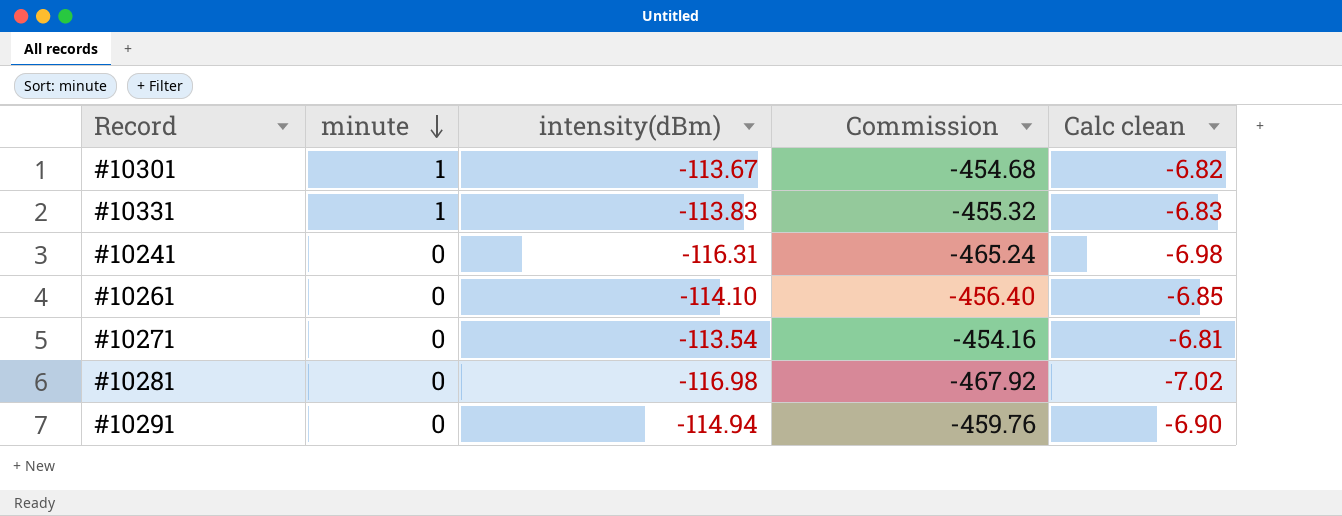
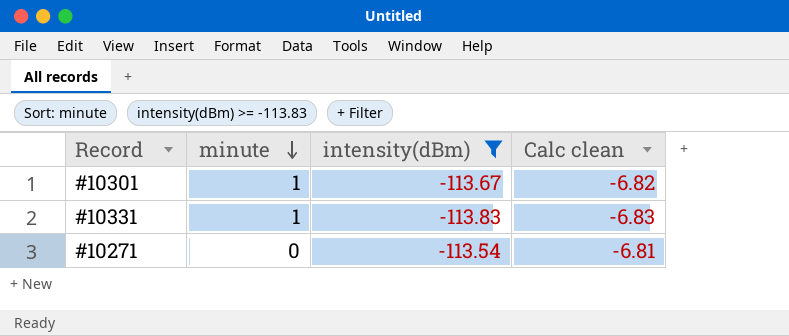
filter: none -> intensity(dBm) >= -113.83
column Commission | formula: [intensity(dBm)] * 4 -> none

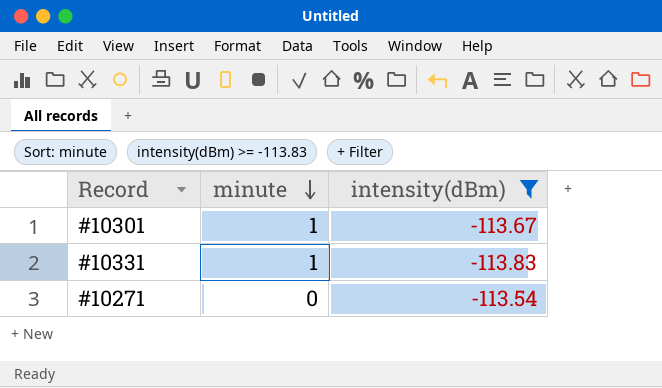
column Calc clean | formula: [intensity(dBm)] * 0.06 -> none

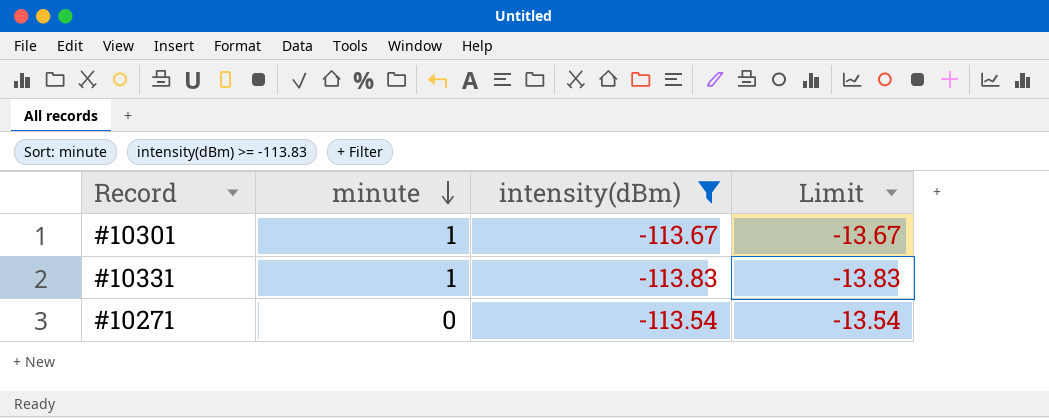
column Limit | formula: none -> [intensity(dBm)] + 100

